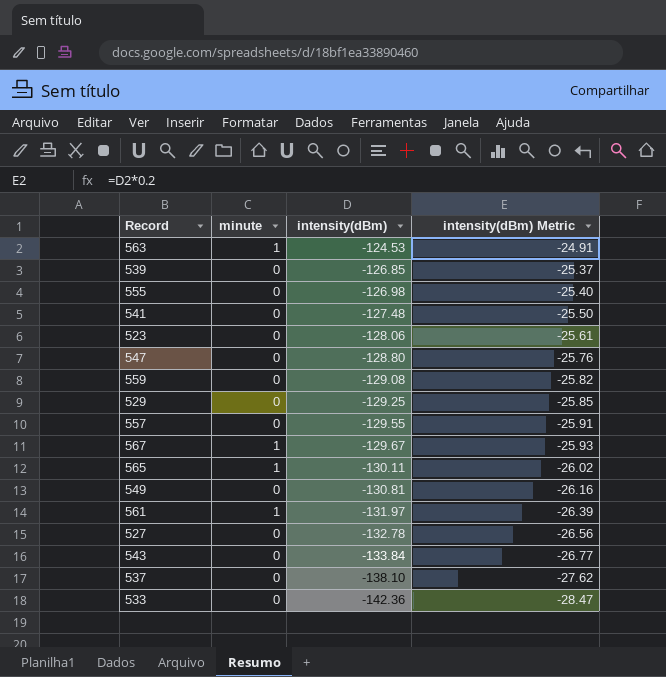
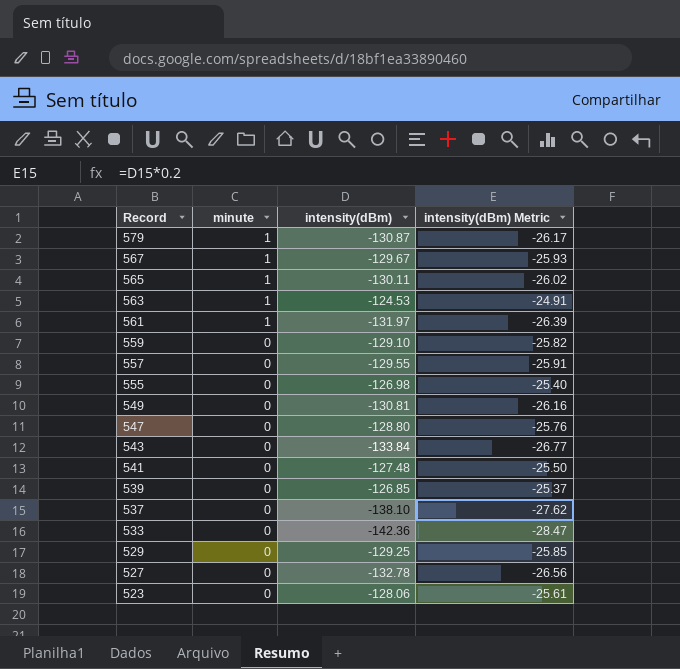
row order: intensity(dBm) descending -> Record descending
row 579: none -> 1 | -130.87 | -26.17
559 | intensity(dBm): -129.08 -> -129.10

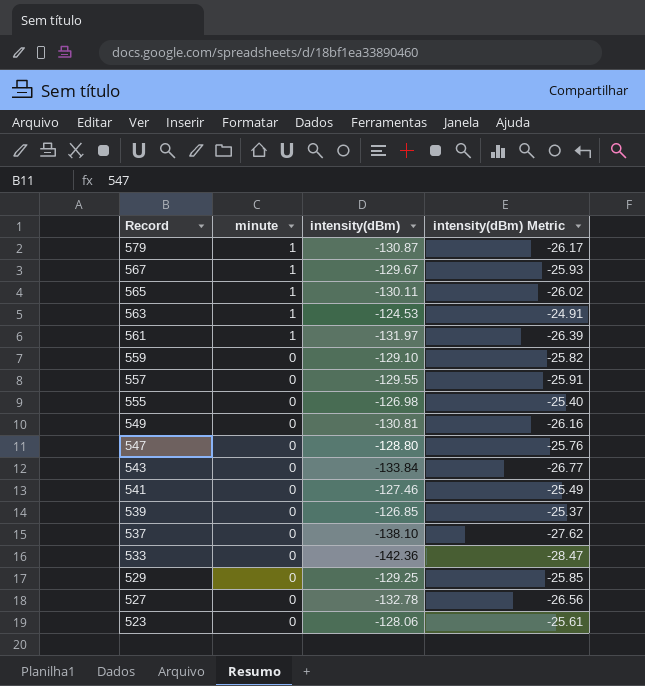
541 | intensity(dBm): -127.48 -> -127.46
541 | intensity(dBm) Metric: -25.50 -> -25.49

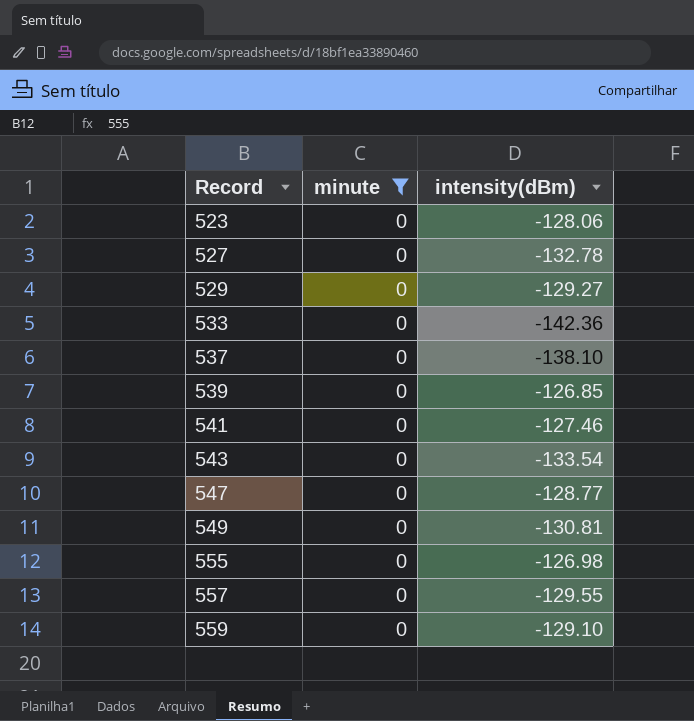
filter: none -> minute = 0
row order: Record descending -> Record ascending
column intensity(dBm) Metric | formula: [intensity(dBm)] * 0.2 -> none
529 | intensity(dBm): -129.25 -> -129.27
543 | intensity(dBm): -133.84 -> -133.54
547 | intensity(dBm): -128.80 -> -128.77

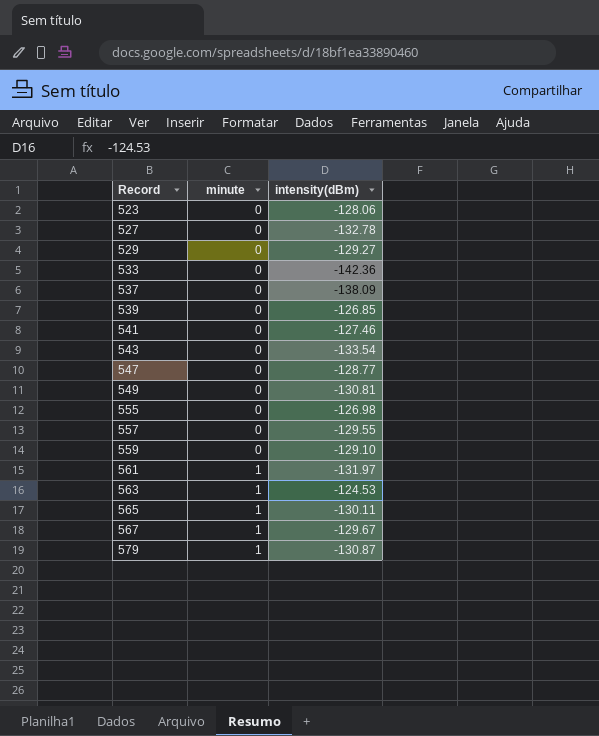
filter: minute = 0 -> none
537 | intensity(dBm): -138.10 -> -138.09

